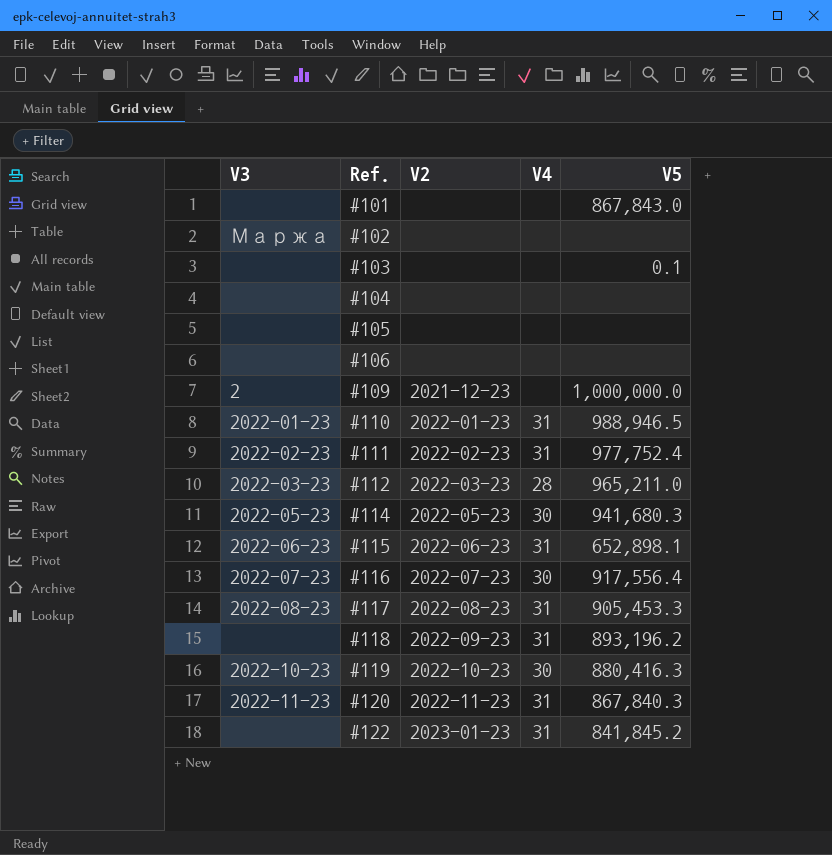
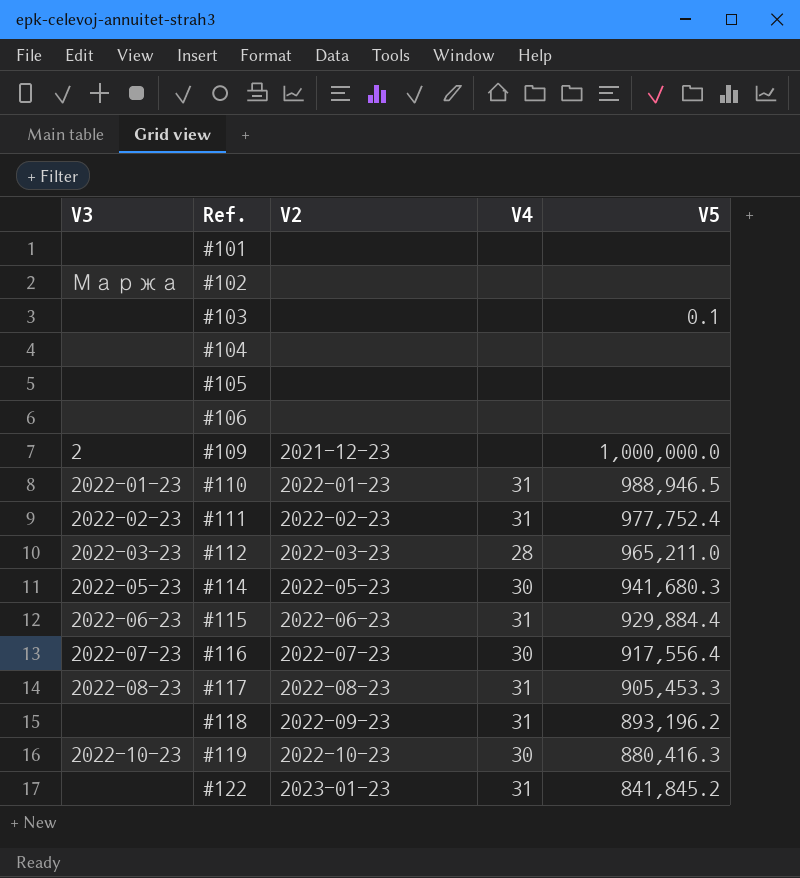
row #120: 2022-11-23 | 2022-11-23 | 31 | 867,840.3 -> none
#101 | V5: 867,843.0 -> none
#115 | V5: 652,898.1 -> 929,884.4

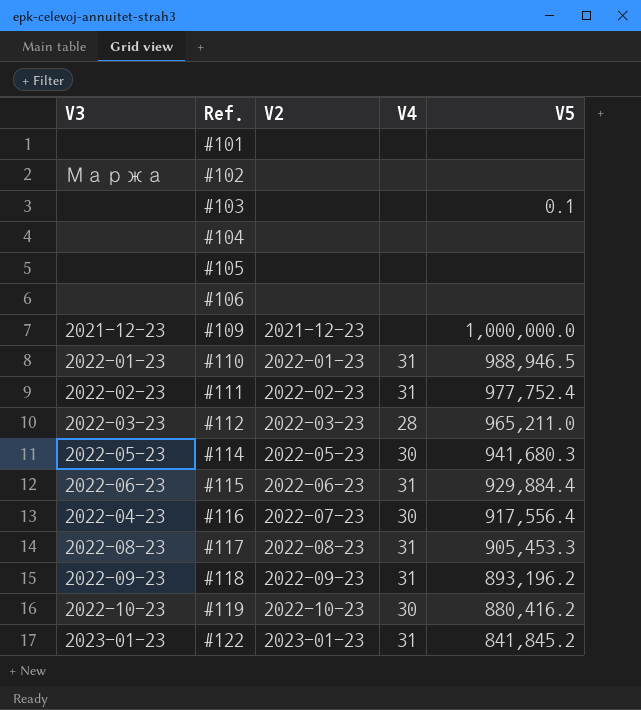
#109 | V3: 2 -> 2021-12-23
#116 | V3: 2022-07-23 -> 2022-04-23
#118 | V3: none -> 2022-09-23
#119 | V5: 880,416.3 -> 880,416.2
#122 | V3: none -> 2023-01-23

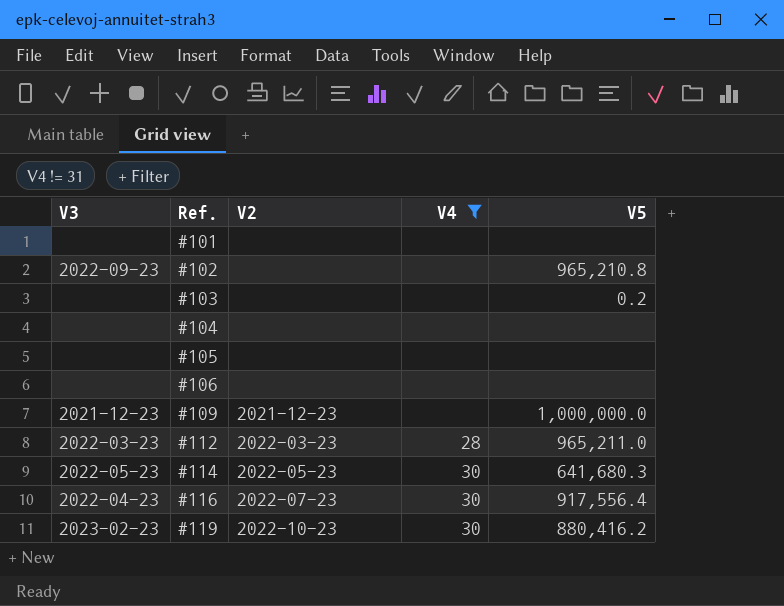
filter: none -> V4 != 31
#102 | V3: Маржа -> 2022-09-23
#102 | V5: none -> 965,210.8
#103 | V5: 0.1 -> 0.2
#114 | V5: 941,680.3 -> 641,680.3
#119 | V3: 2022-10-23 -> 2023-02-23

